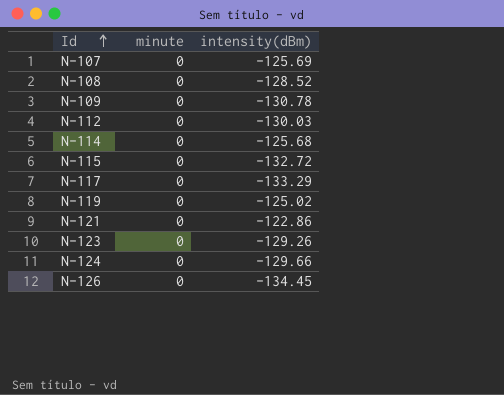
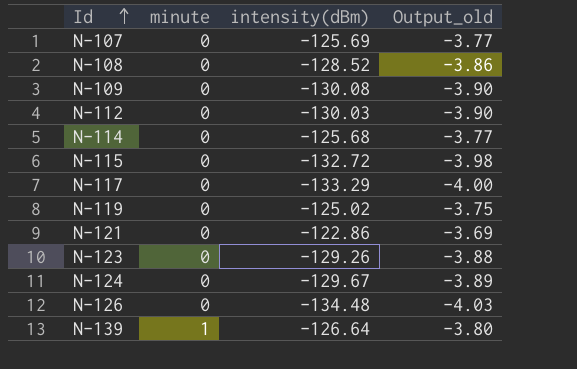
column Output_old | formula: none -> [intensity(dBm)] * 0.03
N-109 | intensity(dBm): -130.78 -> -130.08
N-124 | intensity(dBm): -129.66 -> -129.67
N-126 | intensity(dBm): -134.45 -> -134.48
row N-139: none -> 1 | -126.64 | -3.80

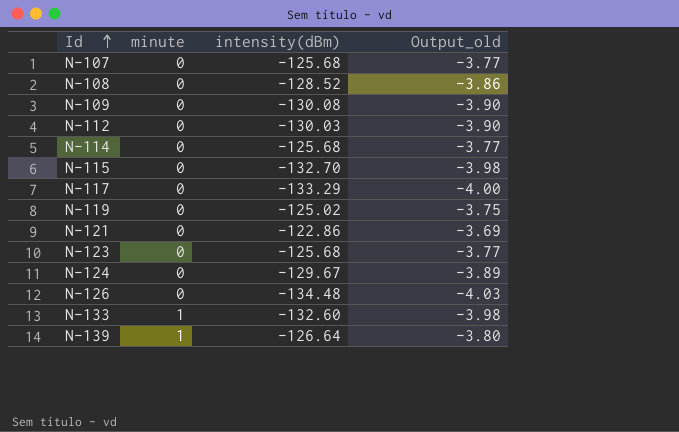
N-107 | intensity(dBm): -125.69 -> -125.68
N-115 | intensity(dBm): -132.72 -> -132.70
N-123 | intensity(dBm): -129.26 -> -125.68
N-123 | Output_old: -3.88 -> -3.77
row N-133: none -> 1 | -132.60 | -3.98

